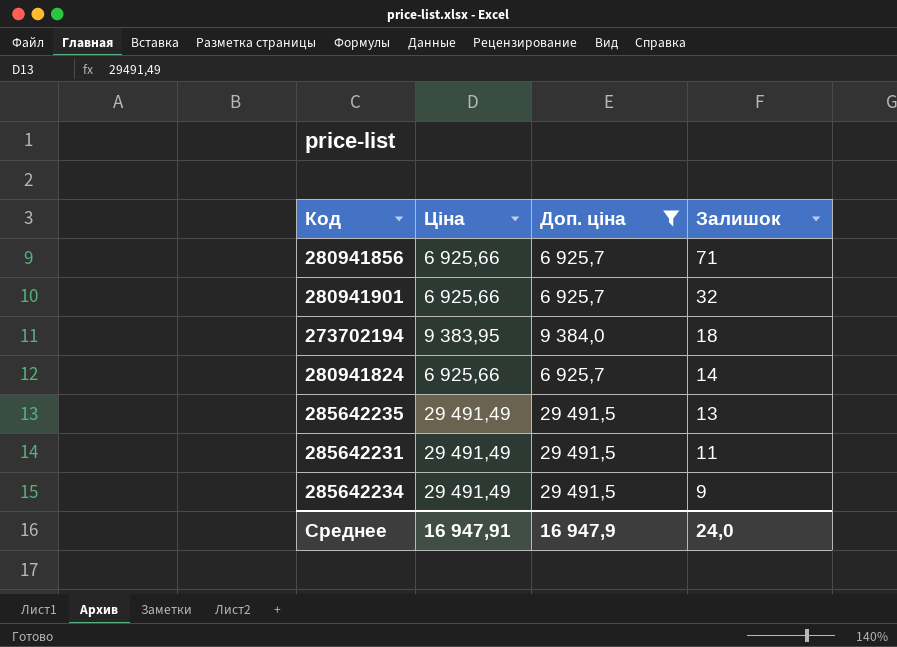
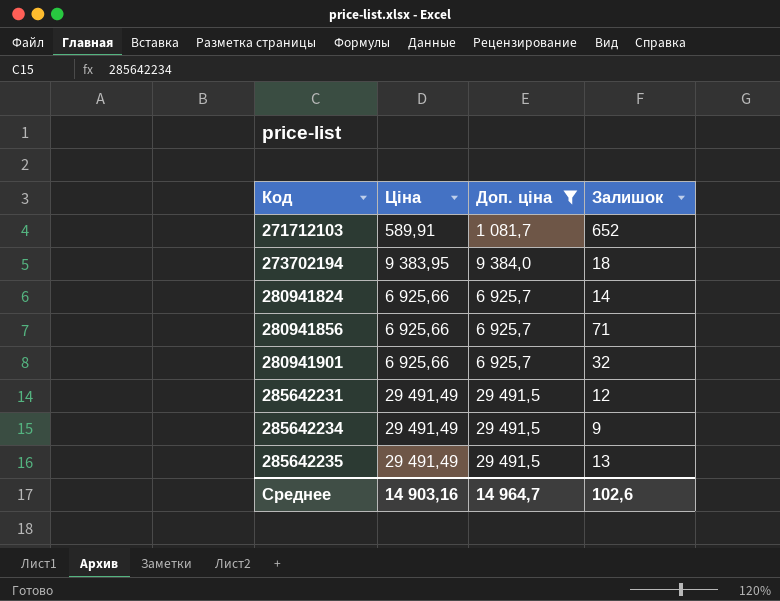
row order: Залишок descending -> Код ascending
row 271712103: none -> 589,91 | 1 081,7 | 652
285642231 | Залишок: 11 -> 12
Среднее | Ціна: 16 947,91 -> 14 903,16
Среднее | Доп. ціна: 16 947,9 -> 14 964,7
Среднее | Залишок: 24,0 -> 102,6

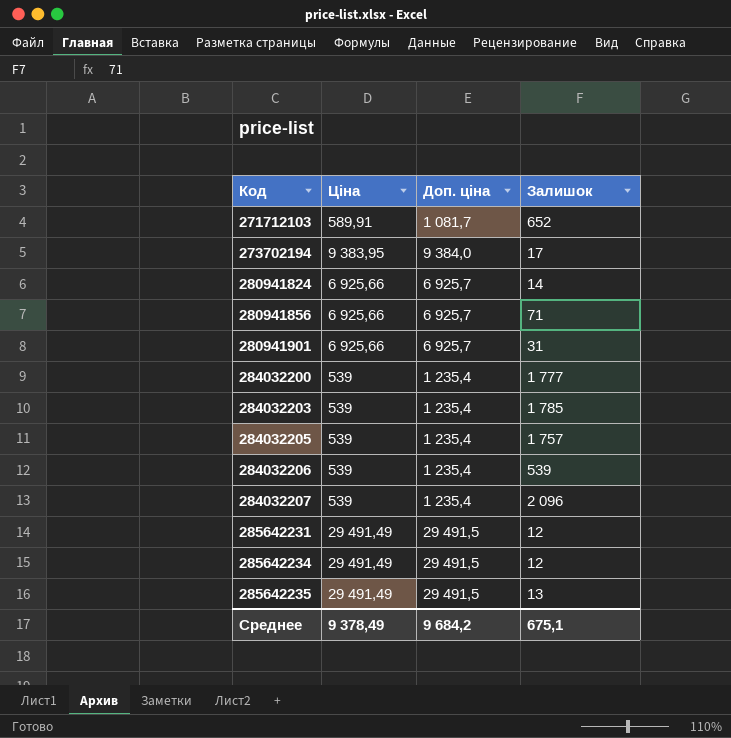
filter: Доп. ціна != 1 235,4 -> none
273702194 | Залишок: 18 -> 17
280941901 | Залишок: 32 -> 31
285642234 | Залишок: 9 -> 12
Среднее | Ціна: 14 903,16 -> 9 378,49
Среднее | Доп. ціна: 14 964,7 -> 9 684,2
Среднее | Залишок: 102,6 -> 675,1

